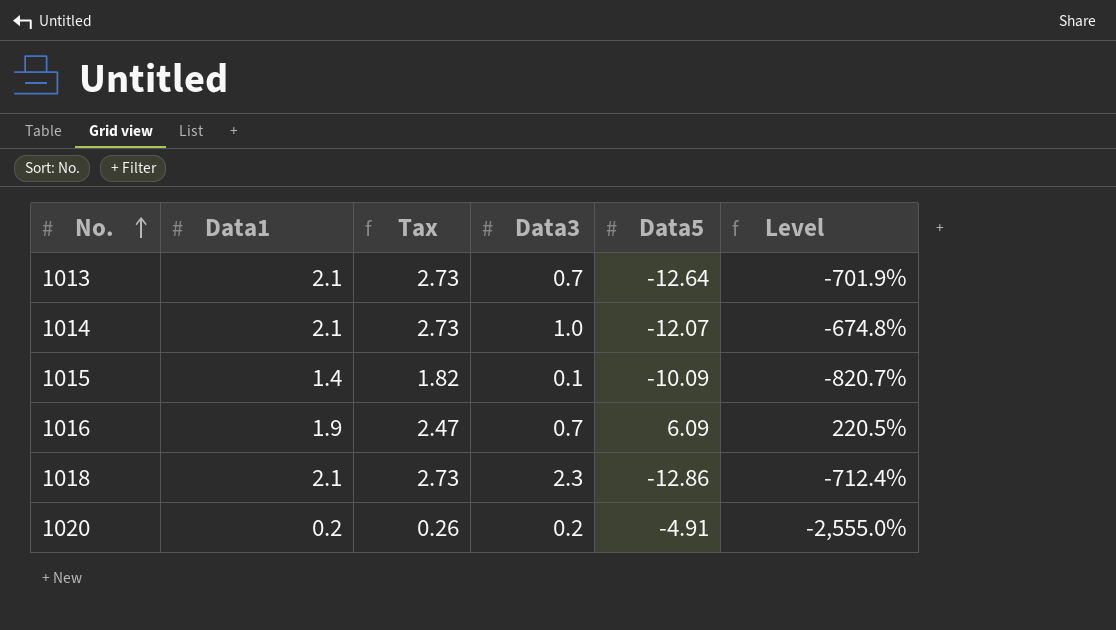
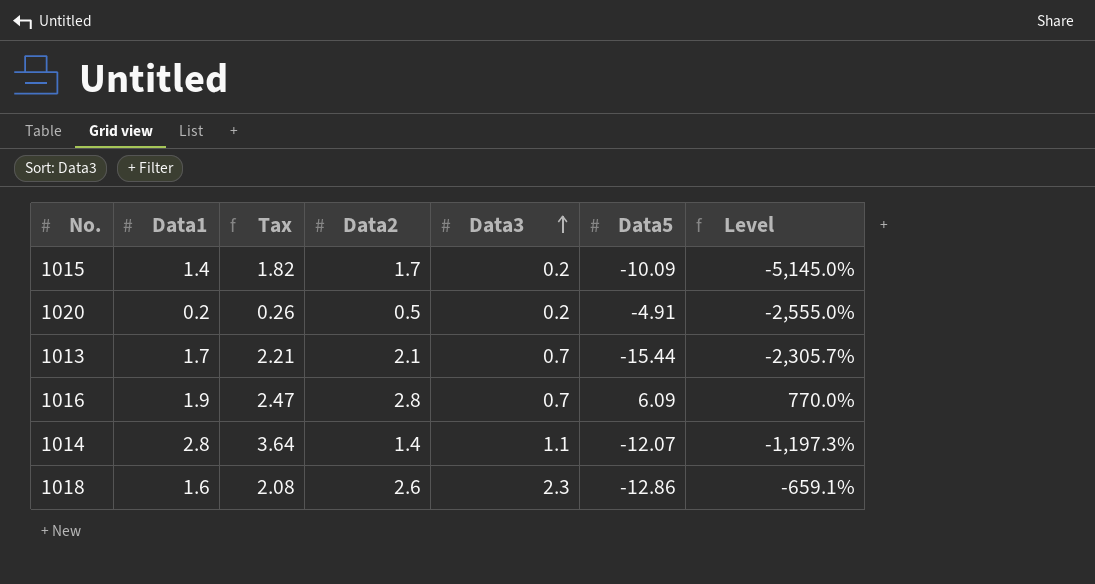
row order: No. ascending -> Data3 ascending
column Data2 | position: none -> 4
column Level | formula: ([Data5] - [Data1]) / [Data1] -> ([Data5] - [Data3]) / [Data3]
1015 | Data3: 0.1 -> 0.2
1013 | Data1: 2.1 -> 1.7
1013 | Tax: 2.73 -> 2.21
1013 | Data5: -12.64 -> -15.44
1014 | Data1: 2.1 -> 2.8
1014 | Tax: 2.73 -> 3.64
1014 | Data3: 1.0 -> 1.1
1018 | Data1: 2.1 -> 1.6
1018 | Tax: 2.73 -> 2.08

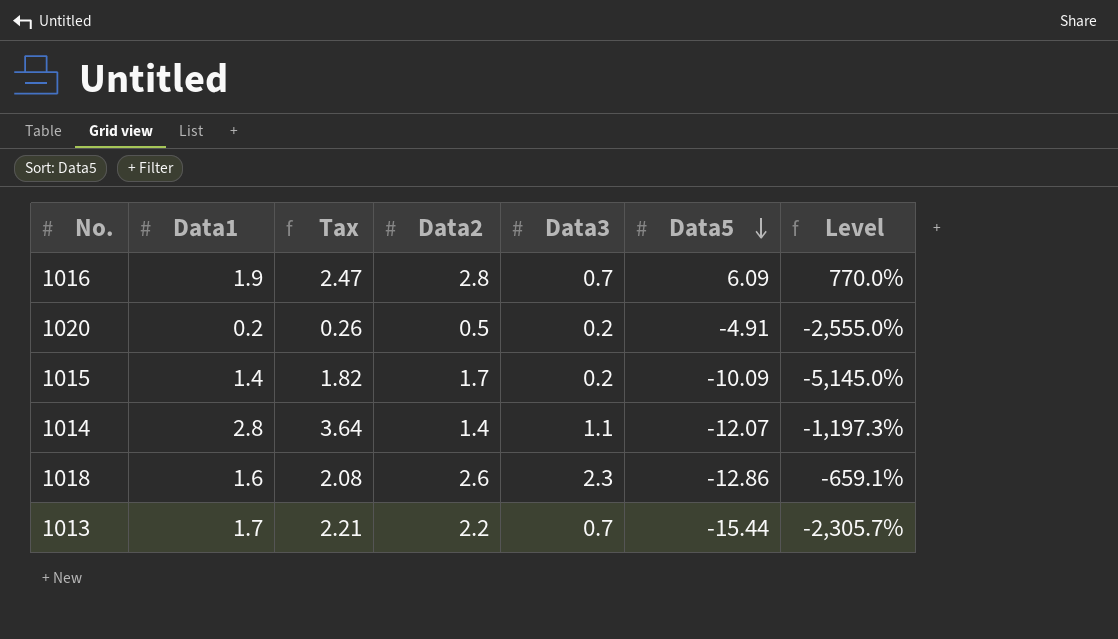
row order: Data3 ascending -> Data5 descending
1013 | Data2: 2.1 -> 2.2

